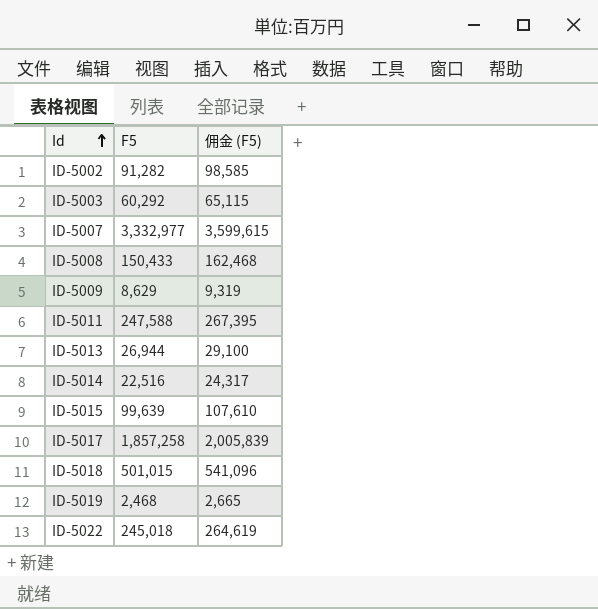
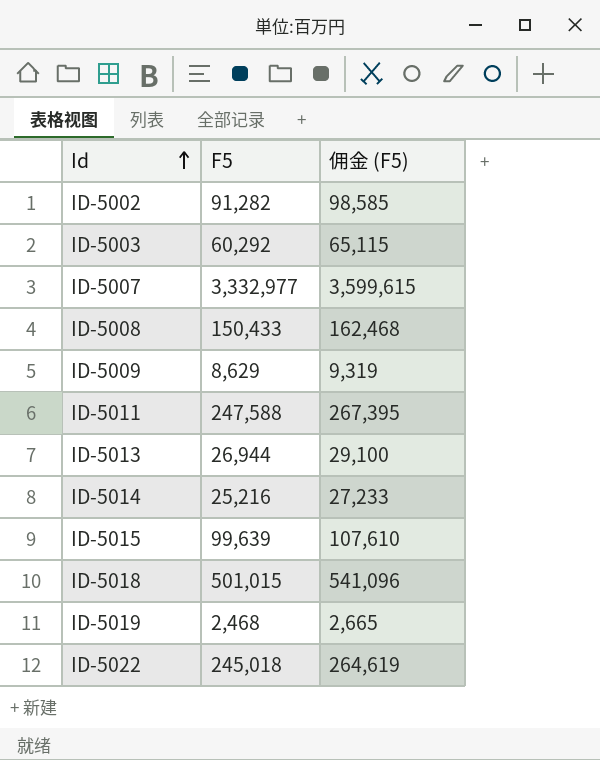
row ID-5017: 1,857,258 | 2,005,839 -> none
ID-5014 | F5: 22,516 -> 25,216
ID-5014 | 佣金 (F5): 24,317 -> 27,233

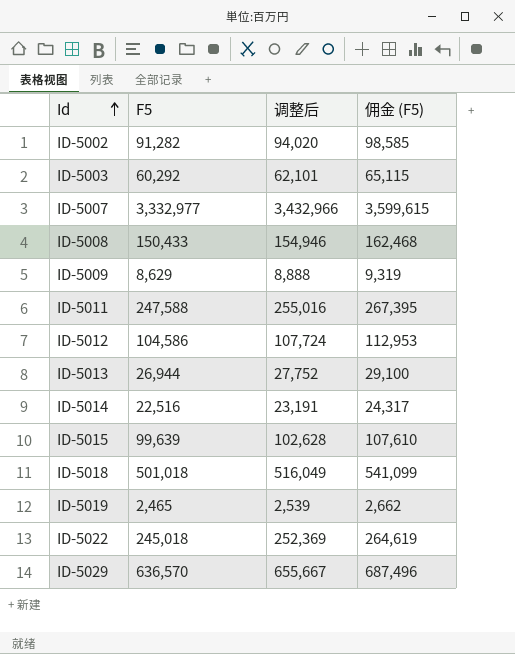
column 调整后 | formula: none -> [F5] * 1.03
row ID-5012: none -> 104,586 | 107,724 | 112,953
ID-5014 | F5: 25,216 -> 22,516
ID-5014 | 佣金 (F5): 27,233 -> 24,317
ID-5018 | F5: 501,015 -> 501,018
ID-5018 | 佣金 (F5): 541,096 -> 541,099
ID-5019 | F5: 2,468 -> 2,465
ID-5019 | 佣金 (F5): 2,665 -> 2,662
row ID-5029: none -> 636,570 | 655,667 | 687,496

